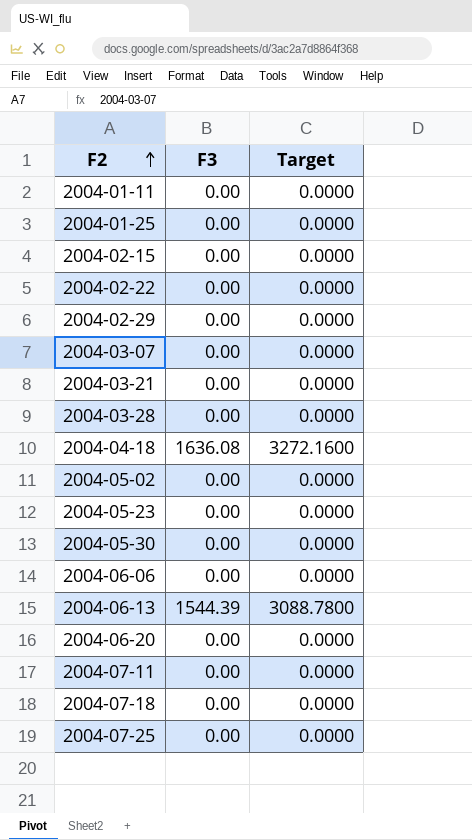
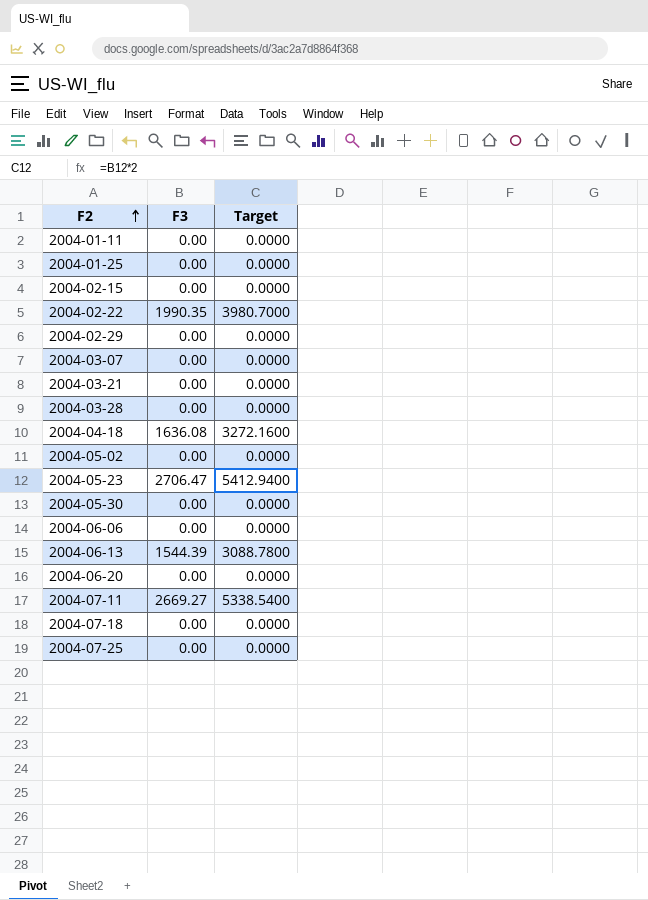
2004-02-22 | F3: 0.00 -> 1990.35
2004-02-22 | Target: 0.0000 -> 3980.7000
2004-05-23 | F3: 0.00 -> 2706.47
2004-05-23 | Target: 0.0000 -> 5412.9400
2004-07-11 | F3: 0.00 -> 2669.27
2004-07-11 | Target: 0.0000 -> 5338.5400

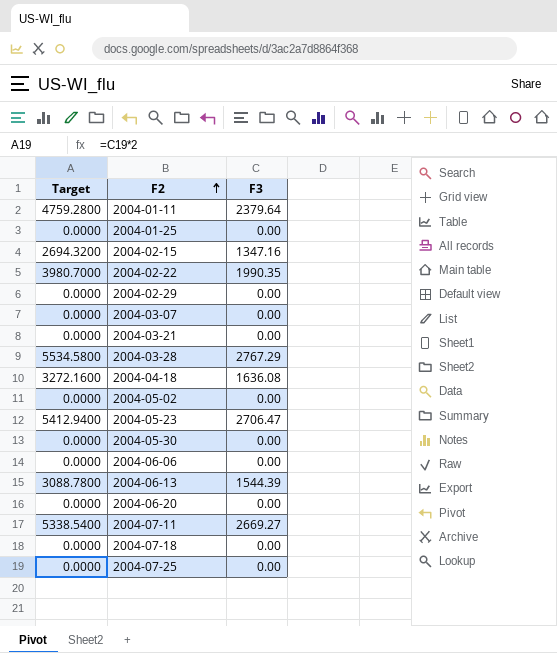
column Target | position: 3 -> 1
2004-01-11 | Target: 0.0000 -> 4759.2800
2004-01-11 | F3: 0.00 -> 2379.64
2004-02-15 | Target: 0.0000 -> 2694.3200
2004-02-15 | F3: 0.00 -> 1347.16
2004-03-28 | Target: 0.0000 -> 5534.5800
2004-03-28 | F3: 0.00 -> 2767.29

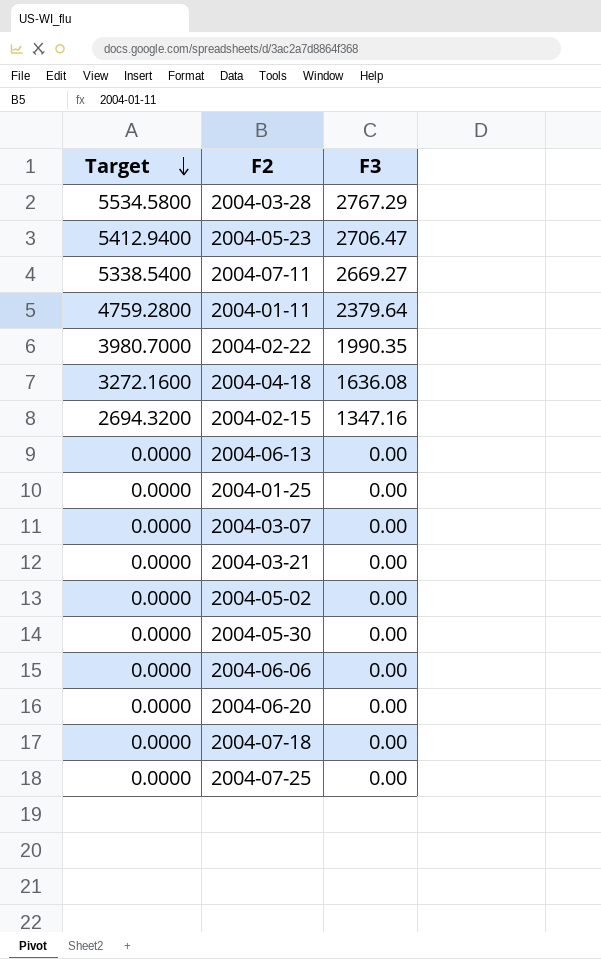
row order: F2 ascending -> Target descending
row 2004-02-29: 0.0000 | 0.00 -> none
2004-06-13 | Target: 3088.7800 -> 0.0000
2004-06-13 | F3: 1544.39 -> 0.00

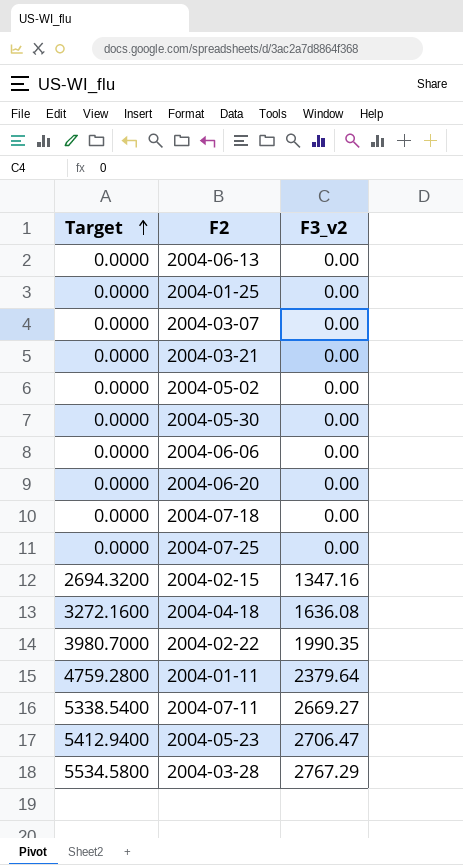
row order: Target descending -> Target ascending
column name: F3 -> F3_v2

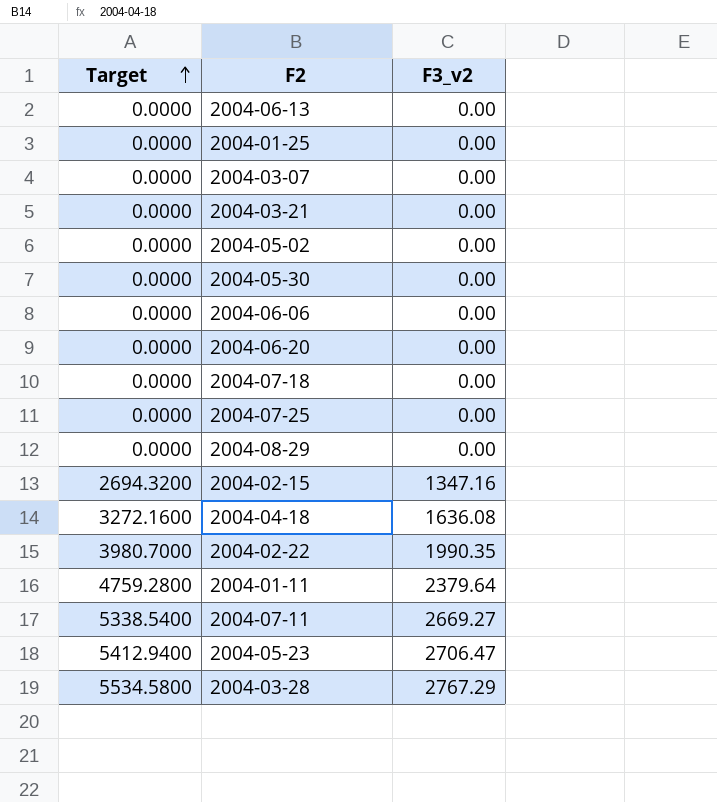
row 2004-08-29: none -> 0.0000 | 0.00

